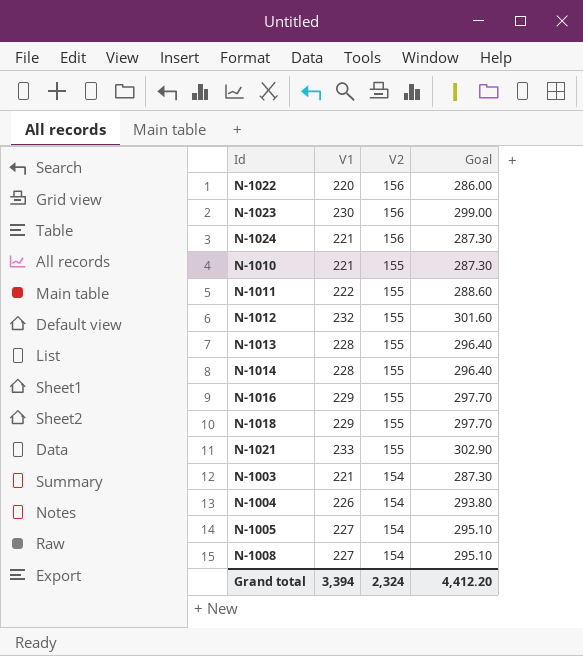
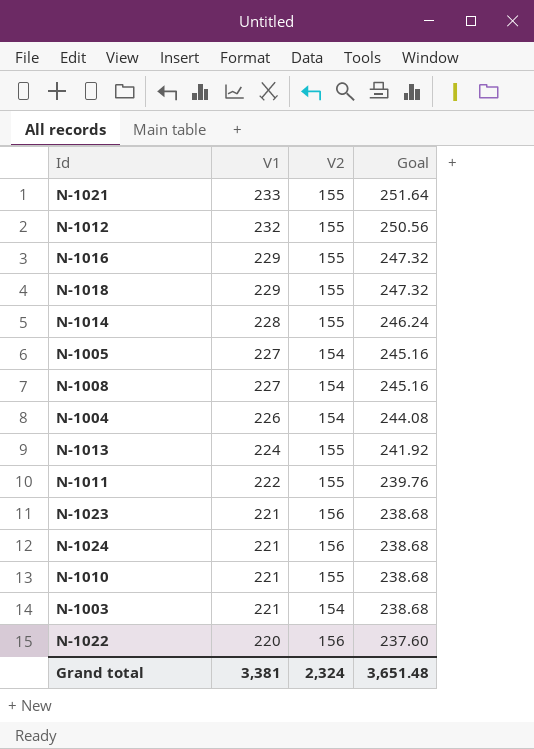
row order: V2 descending -> V1 descending
column Goal | formula: [V1] * 1.3 -> [V1] * 1.08
N-1013 | V1: 228 -> 224
N-1023 | V1: 230 -> 221
Grand total | V1: 3,394 -> 3,381
Grand total | Goal: 4,412.20 -> 3,651.48

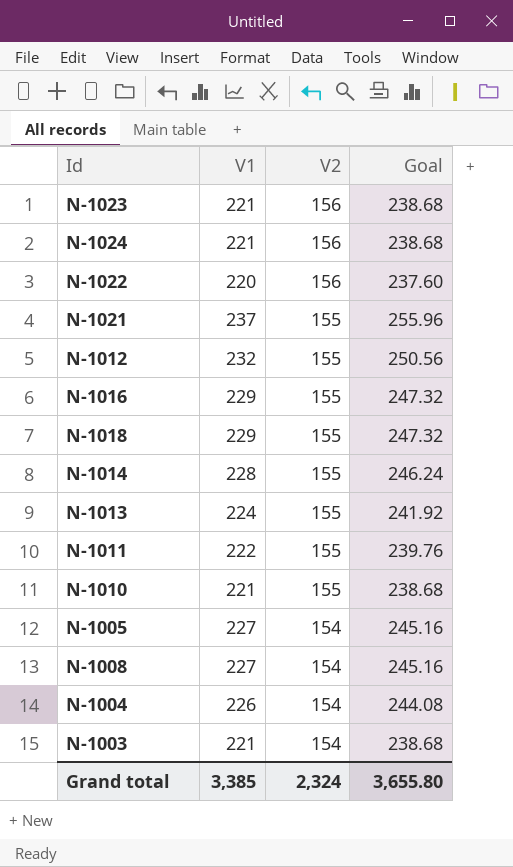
row order: V1 descending -> V2 descending
N-1021 | V1: 233 -> 237
N-1021 | Goal: 251.64 -> 255.96
Grand total | V1: 3,381 -> 3,385
Grand total | Goal: 3,651.48 -> 3,655.80

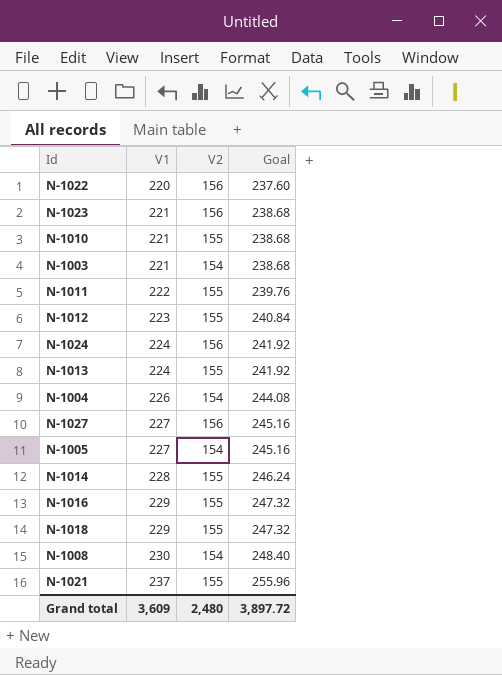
row order: V2 descending -> V1 ascending
N-1012 | V1: 232 -> 223
N-1012 | Goal: 250.56 -> 240.84
N-1024 | V1: 221 -> 224
N-1024 | Goal: 238.68 -> 241.92
row N-1027: none -> 227 | 156 | 245.16
N-1008 | V1: 227 -> 230
N-1008 | Goal: 245.16 -> 248.40
Grand total | V1: 3,385 -> 3,609
Grand total | V2: 2,324 -> 2,480
Grand total | Goal: 3,655.80 -> 3,897.72

